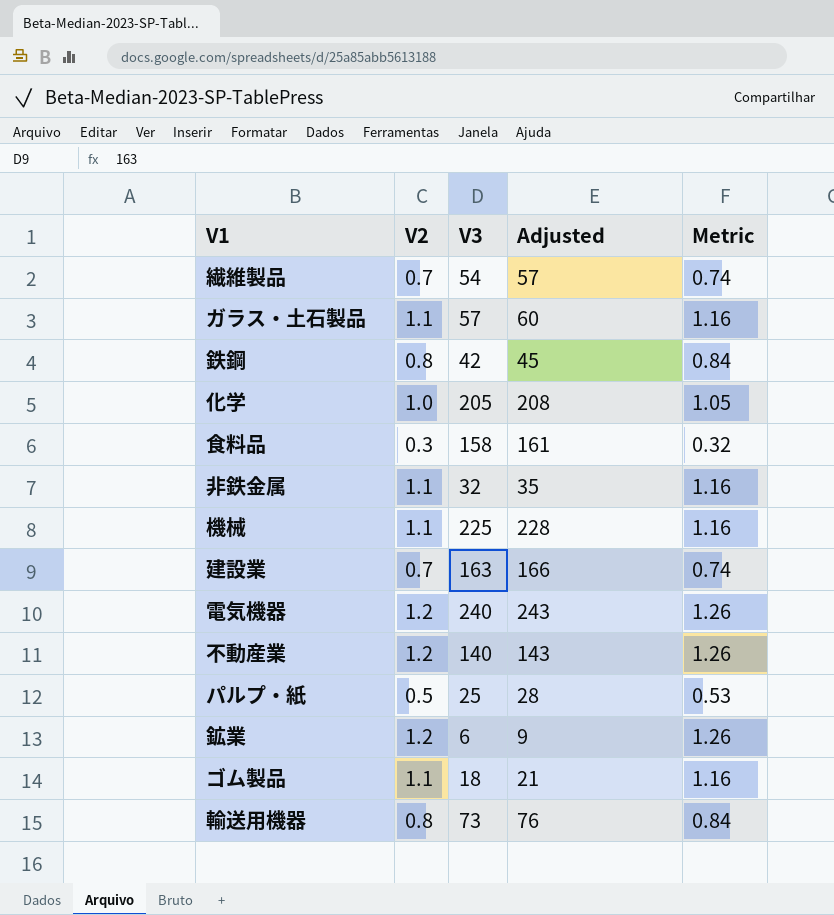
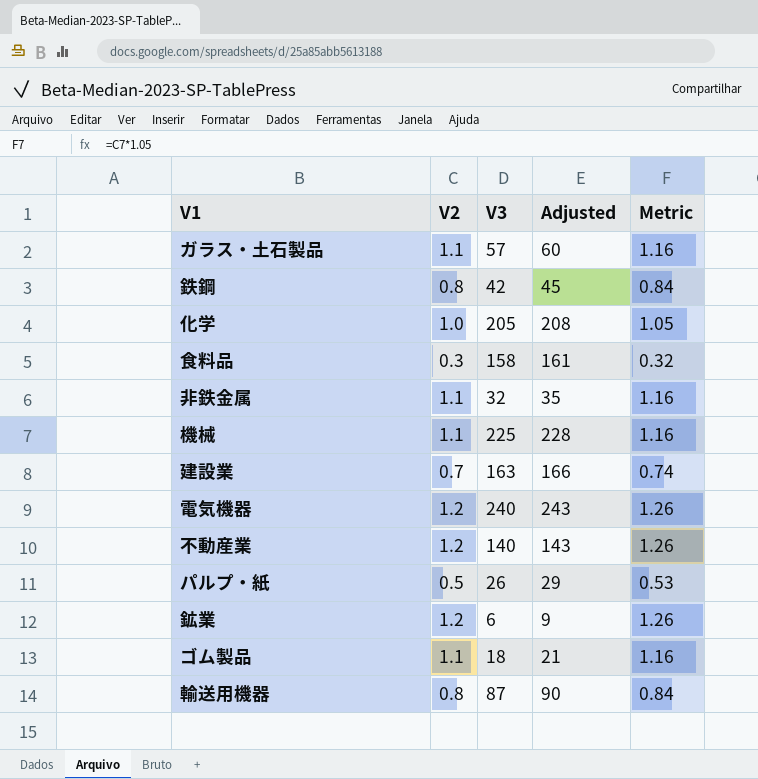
row 繊維製品: 0.7 | 54 | 57 | 0.74 -> none
パルプ・紙 | V3: 25 -> 26
パルプ・紙 | Adjusted: 28 -> 29
輸送用機器 | V3: 73 -> 87
輸送用機器 | Adjusted: 76 -> 90

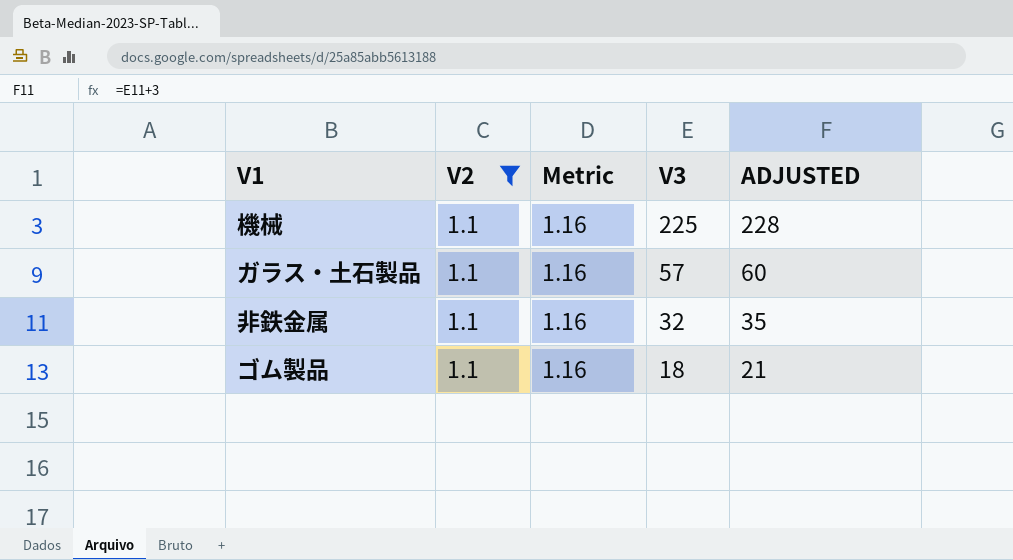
filter: none -> V2 = 1.1
row order: none -> V3 descending
column Metric | position: 5 -> 3
column name: Adjusted -> ADJUSTED

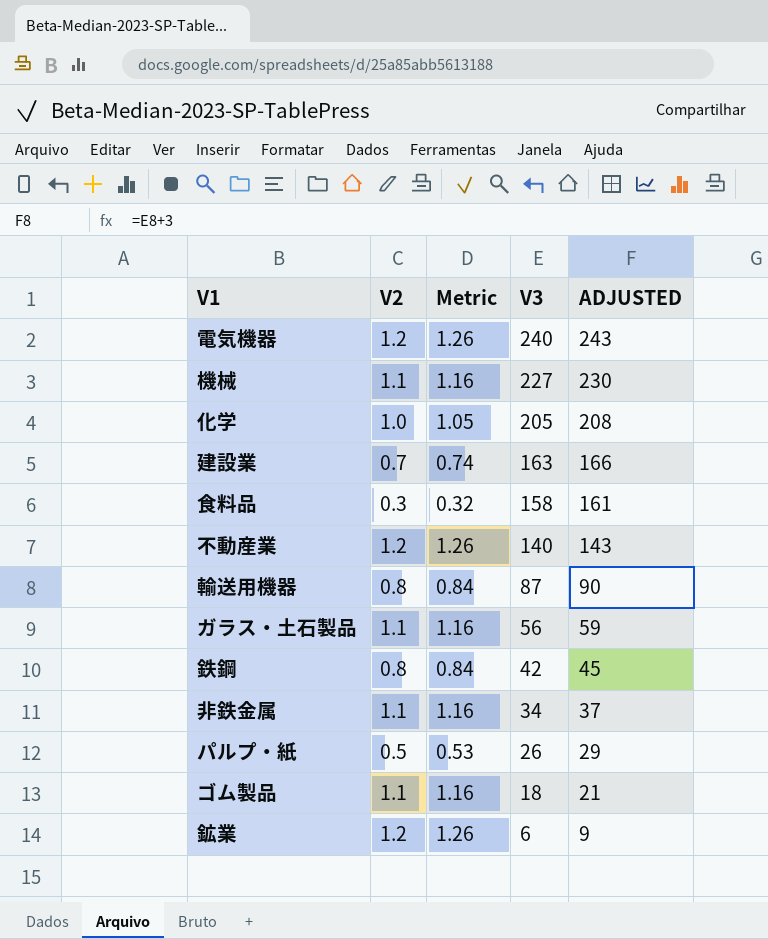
filter: V2 = 1.1 -> none
機械 | V3: 225 -> 227
機械 | ADJUSTED: 228 -> 230
ガラス・土石製品 | V3: 57 -> 56
ガラス・土石製品 | ADJUSTED: 60 -> 59
非鉄金属 | V3: 32 -> 34
非鉄金属 | ADJUSTED: 35 -> 37

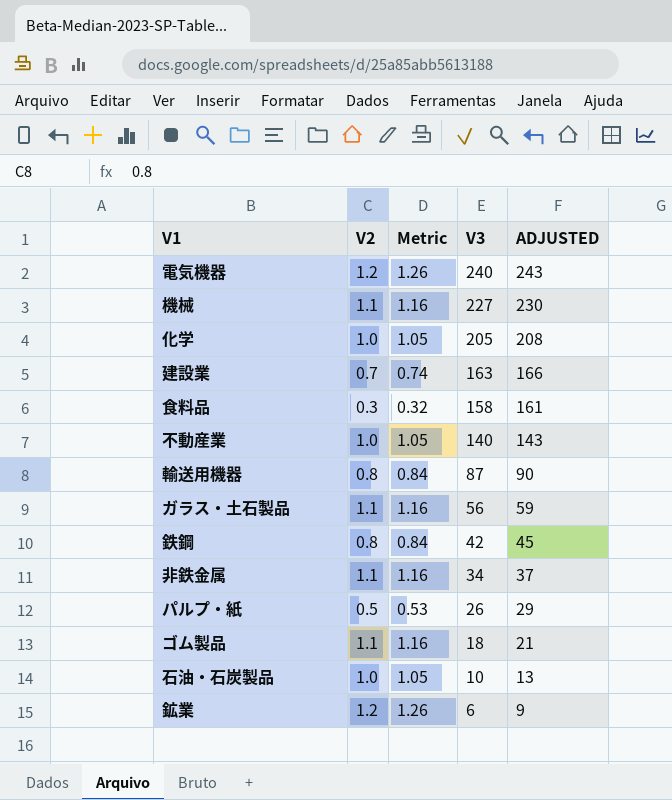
不動産業 | V2: 1.2 -> 1.0
不動産業 | Metric: 1.26 -> 1.05
row 石油・石炭製品: none -> 1.0 | 1.05 | 10 | 13

